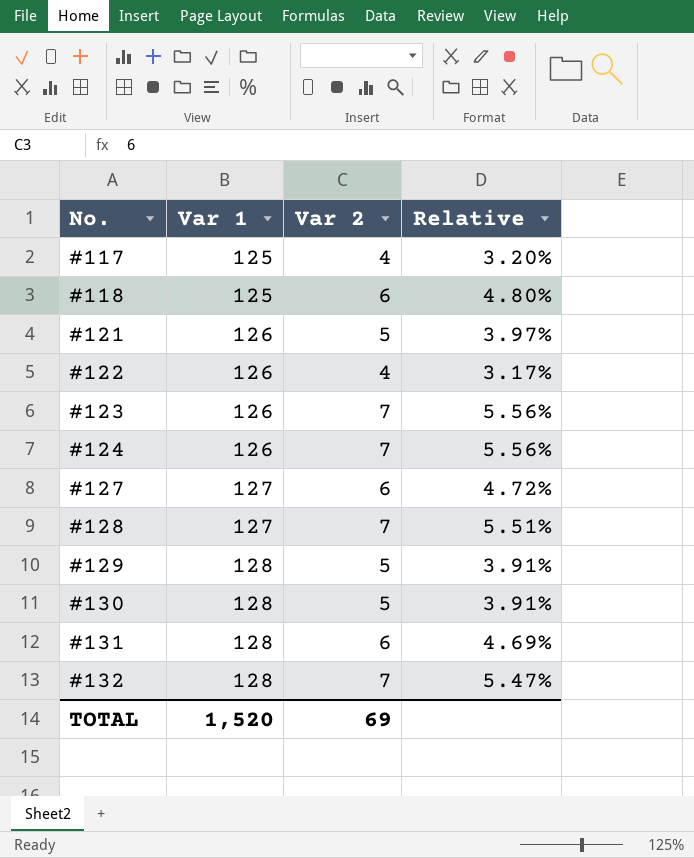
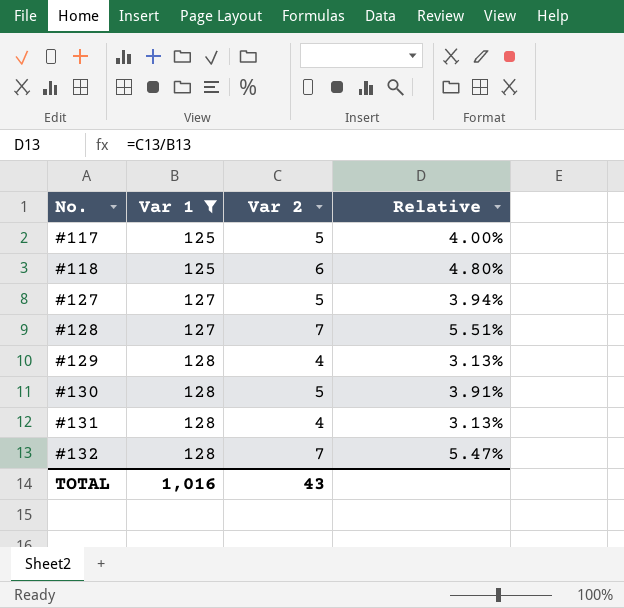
filter: none -> Var 1 != 126
#117 | Var 2: 4 -> 5
#117 | Relative: 3.20% -> 4.00%
#127 | Var 2: 6 -> 5
#127 | Relative: 4.72% -> 3.94%
#129 | Var 2: 5 -> 4
#129 | Relative: 3.91% -> 3.13%
#131 | Var 2: 6 -> 4
#131 | Relative: 4.69% -> 3.13%
TOTAL | Var 1: 1,520 -> 1,016
TOTAL | Var 2: 69 -> 43

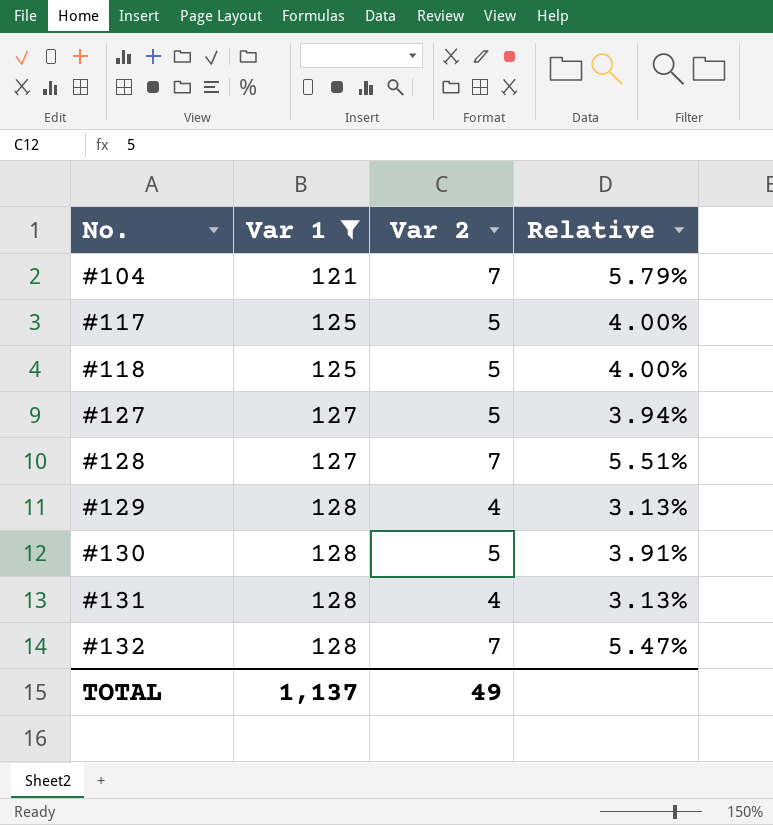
row #104: none -> 121 | 7 | 5.79%
#118 | Var 2: 6 -> 5
#118 | Relative: 4.80% -> 4.00%
TOTAL | Var 1: 1,016 -> 1,137
TOTAL | Var 2: 43 -> 49

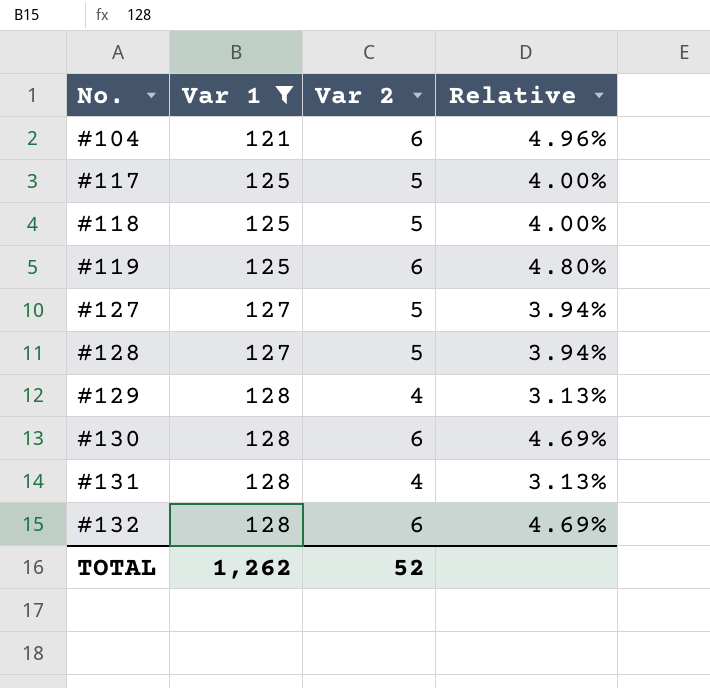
#104 | Var 2: 7 -> 6
#104 | Relative: 5.79% -> 4.96%
row #119: none -> 125 | 6 | 4.80%
#128 | Var 2: 7 -> 5
#128 | Relative: 5.51% -> 3.94%
#130 | Var 2: 5 -> 6
#130 | Relative: 3.91% -> 4.69%
#132 | Var 2: 7 -> 6
#132 | Relative: 5.47% -> 4.69%
TOTAL | Var 1: 1,137 -> 1,262
TOTAL | Var 2: 49 -> 52

